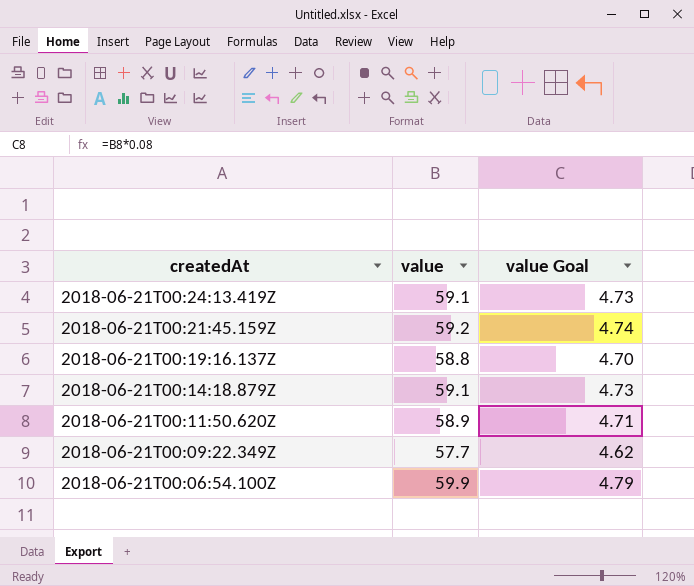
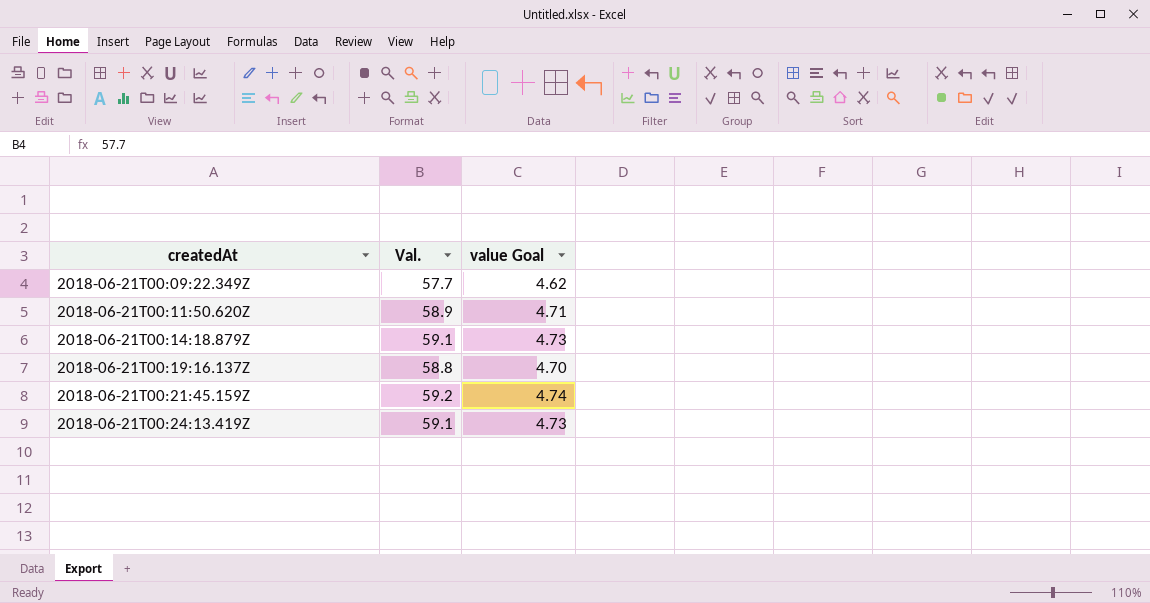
row order: createdAt descending -> createdAt ascending
column name: value -> Val.
row 2018-06-21T00:06:54.100Z: 59.9 | 4.79 -> none

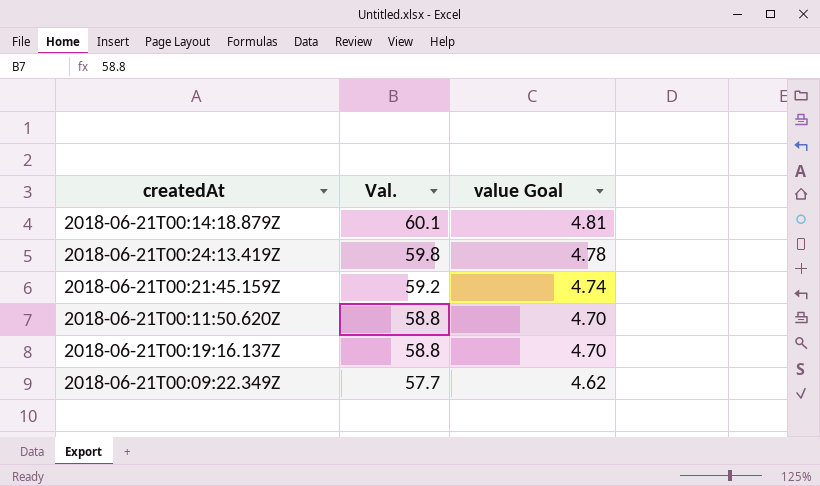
row order: createdAt ascending -> Val. descending
2018-06-21T00:14:18.879Z | Val.: 59.1 -> 60.1
2018-06-21T00:14:18.879Z | value Goal: 4.73 -> 4.81
2018-06-21T00:24:13.419Z | Val.: 59.1 -> 59.8
2018-06-21T00:24:13.419Z | value Goal: 4.73 -> 4.78
2018-06-21T00:11:50.620Z | Val.: 58.9 -> 58.8
2018-06-21T00:11:50.620Z | value Goal: 4.71 -> 4.70

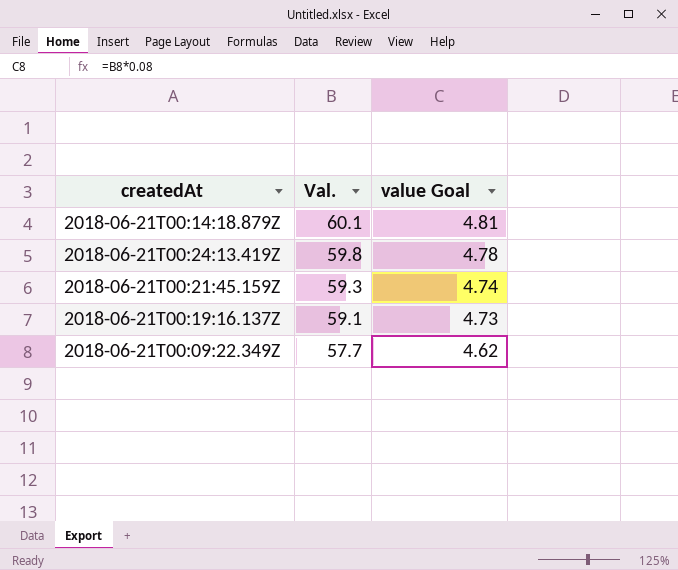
row 2018-06-21T00:11:50.620Z: 58.8 | 4.70 -> none
2018-06-21T00:21:45.159Z | Val.: 59.2 -> 59.3
2018-06-21T00:19:16.137Z | Val.: 58.8 -> 59.1
2018-06-21T00:19:16.137Z | value Goal: 4.70 -> 4.73

